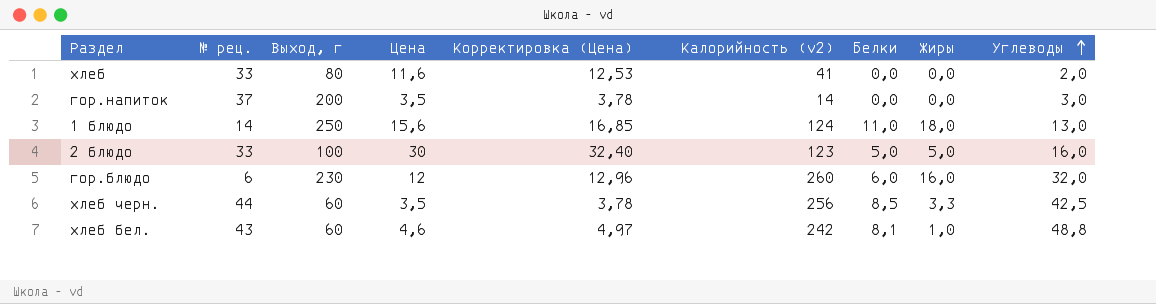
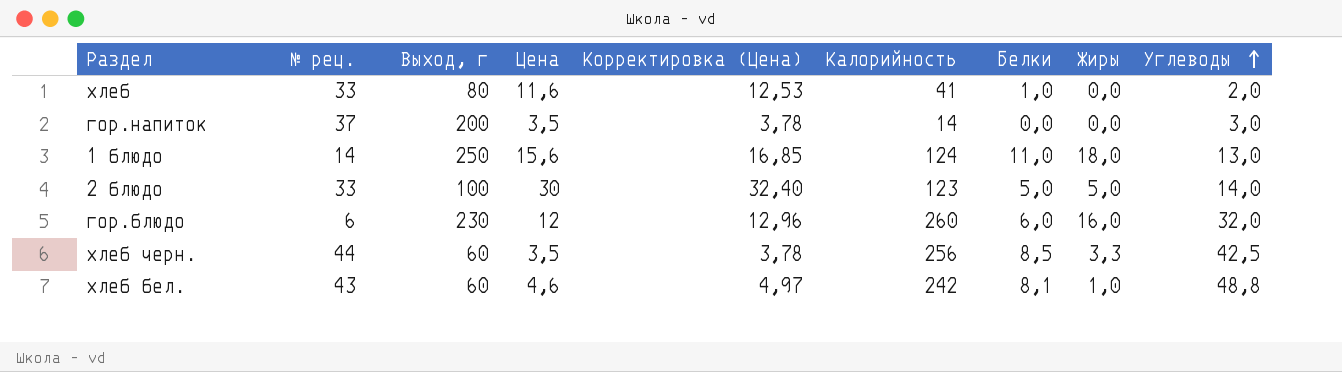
column name: Калорийность (v2) -> Калорийность
хлеб | Белки: 0,0 -> 1,0
2 блюдо | Углеводы: 16,0 -> 14,0

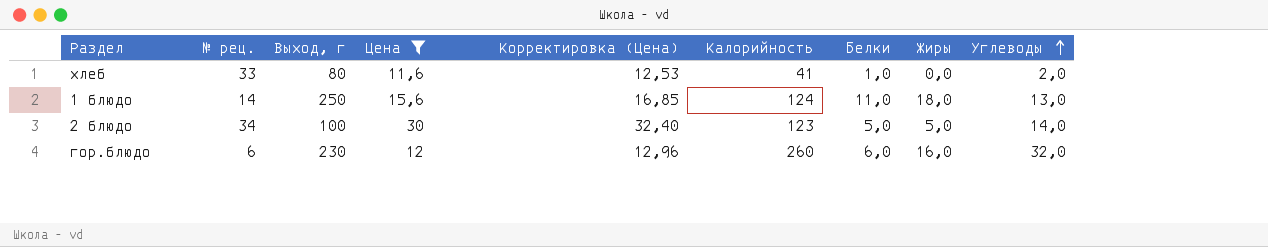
filter: none -> Цена >= 11,6
2 блюдо | № рец.: 33 -> 34

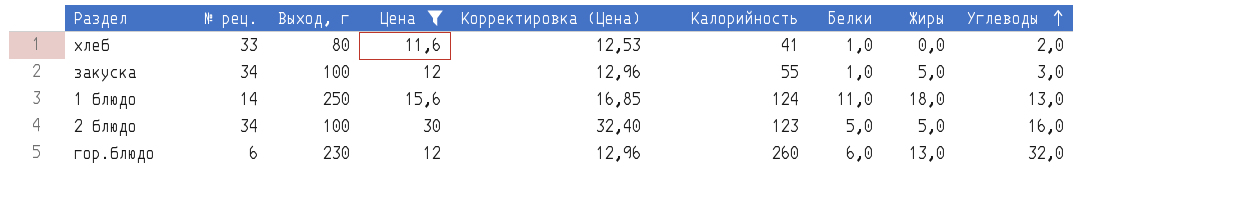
row закуска: none -> 34 | 100 | 12 | 12,96 | 55 | 1,0 | 5,0 | 3,0
2 блюдо | Углеводы: 14,0 -> 16,0
гор.блюдо | Жиры: 16,0 -> 13,0

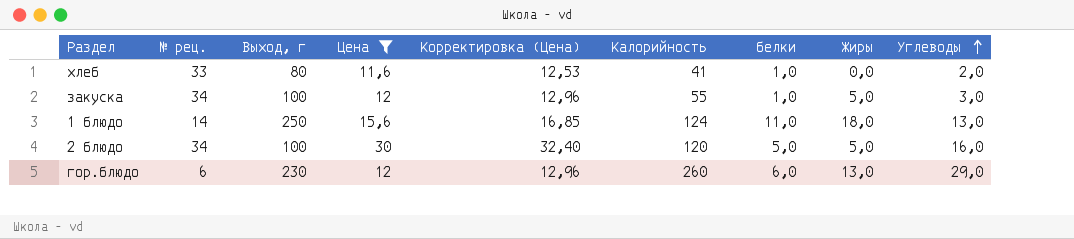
column name: Белки -> белки
2 блюдо | Калорийность: 123 -> 120
гор.блюдо | Углеводы: 32,0 -> 29,0

